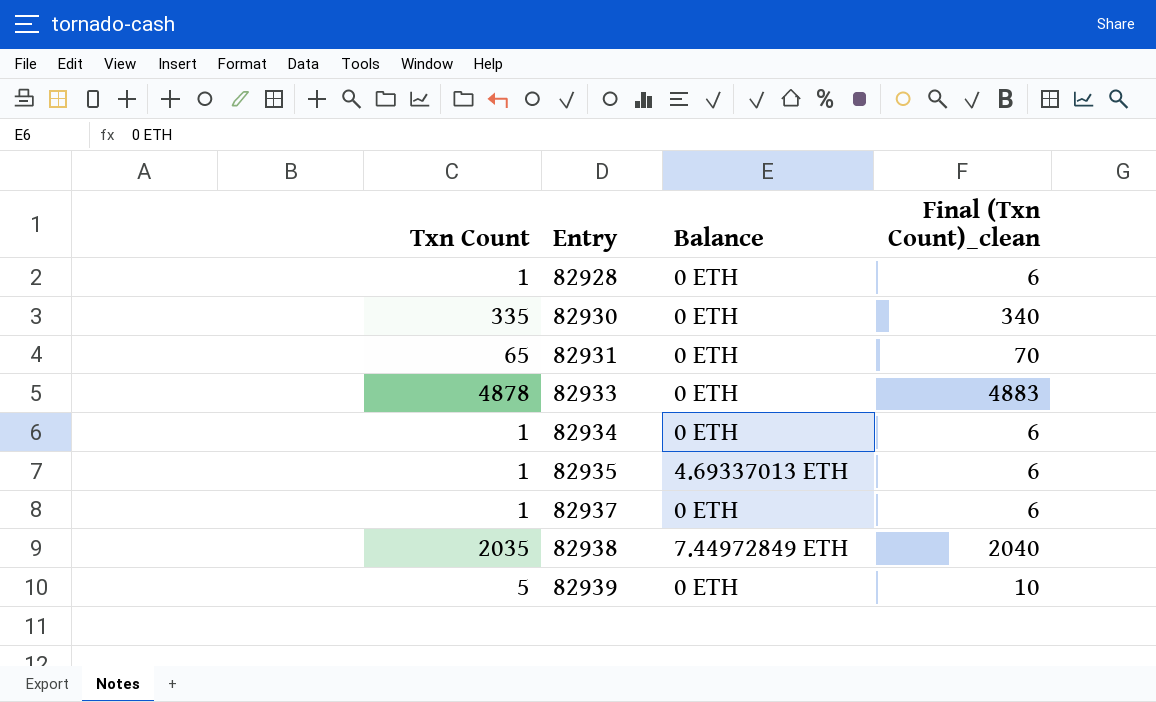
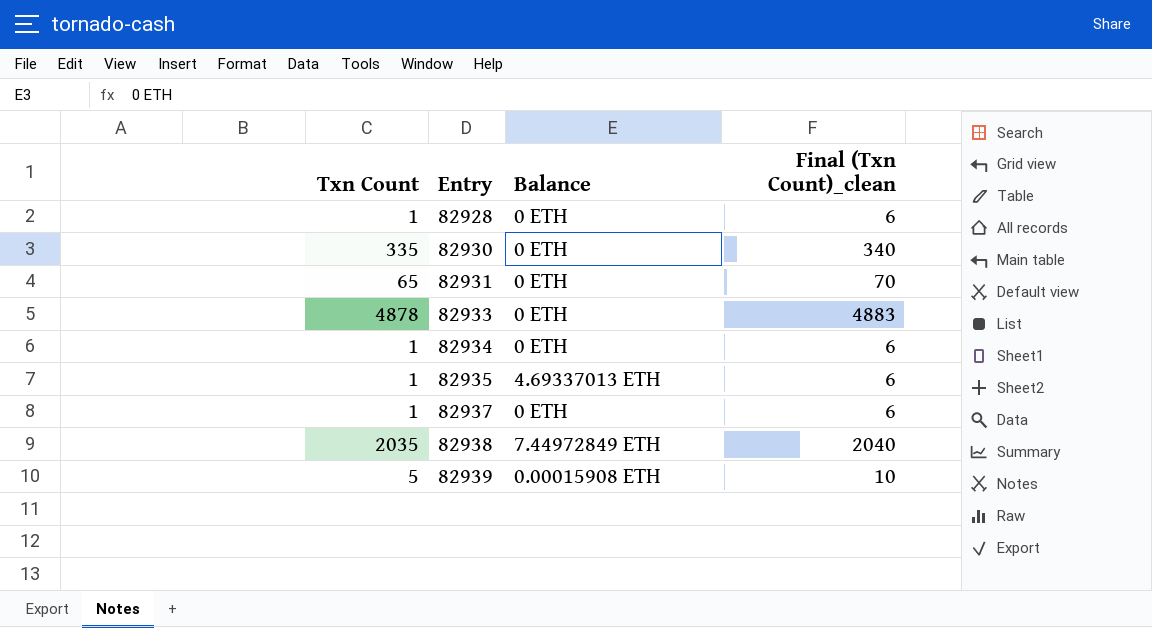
82939 | Balance: 0 ETH -> 0.00015908 ETH

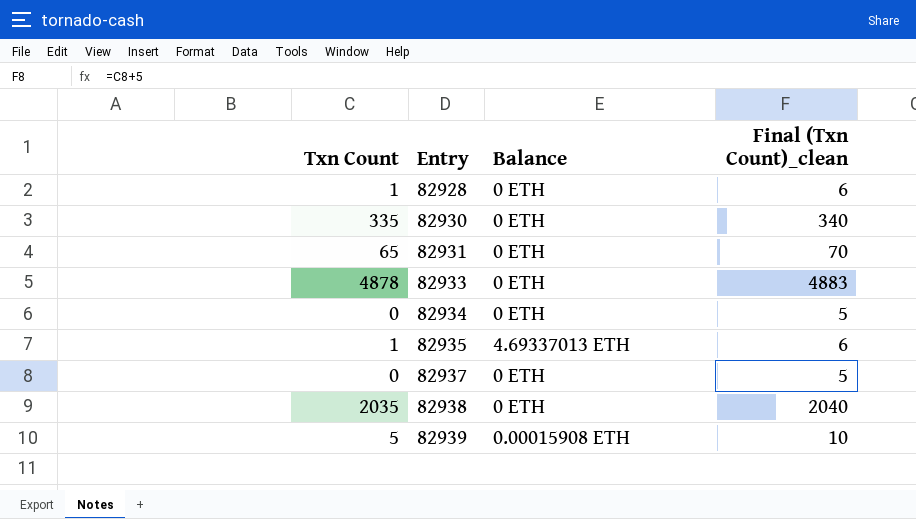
82934 | Txn Count: 1 -> 0
82934 | Final (Txn Count)_clean: 6 -> 5
82937 | Txn Count: 1 -> 0
82937 | Final (Txn Count)_clean: 6 -> 5
82938 | Balance: 7.44972849 ETH -> 0 ETH

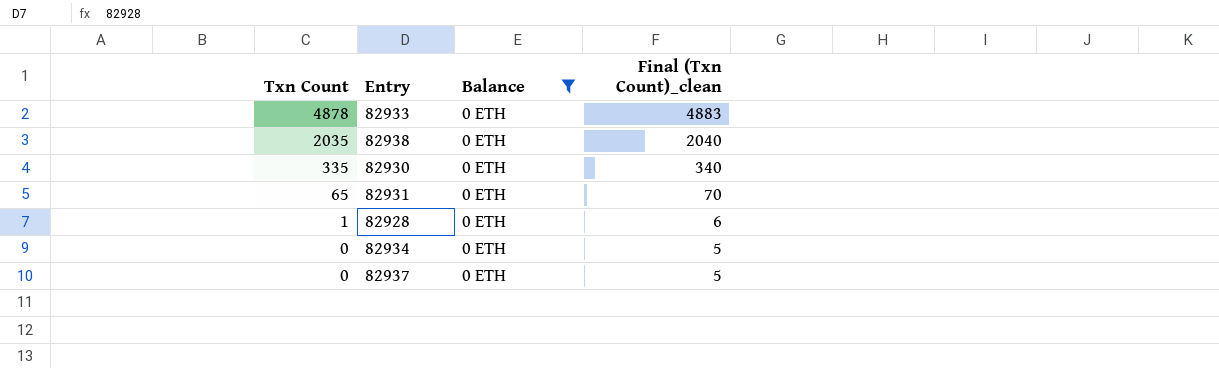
filter: none -> Balance = 0 ETH
row order: Entry ascending -> Txn Count descending

